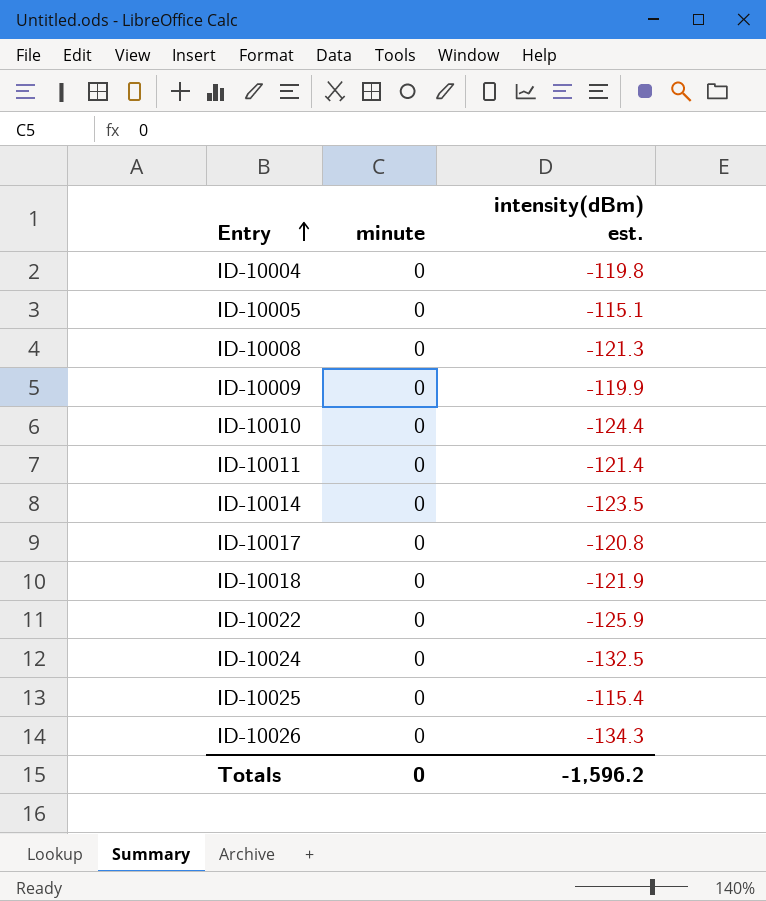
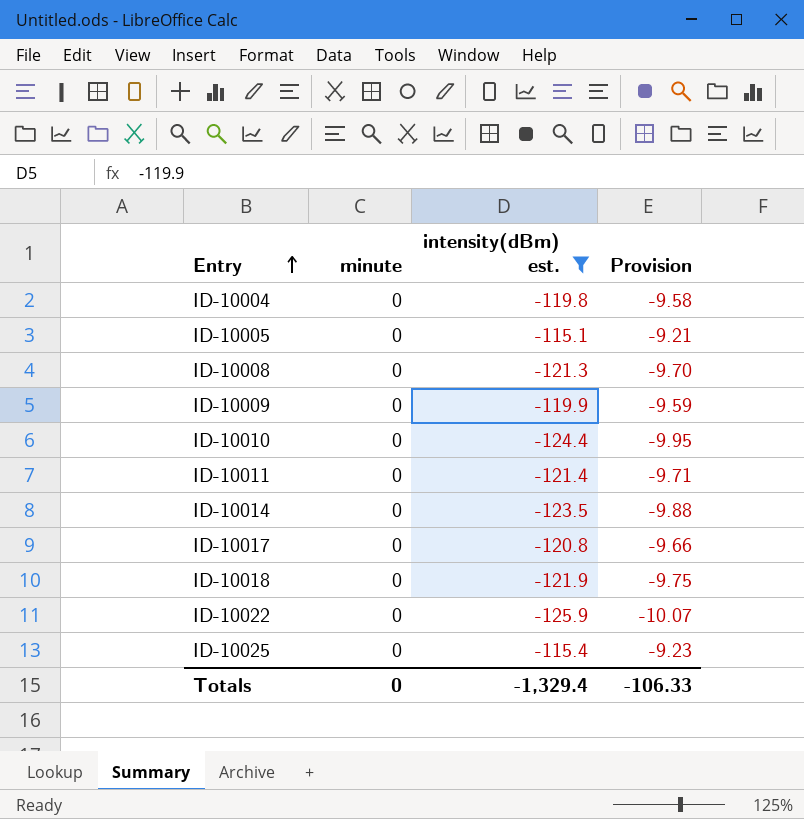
filter: none -> intensity(dBm) est. >= -125.9
column Provision | formula: none -> [intensity(dBm) est.] * 0.08
Totals | intensity(dBm) est.: -1,596.2 -> -1,329.4

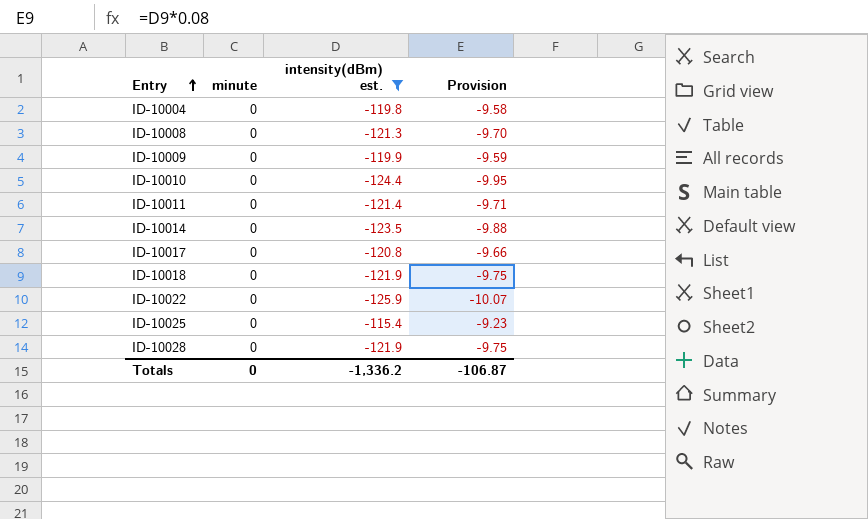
row ID-10005: 0 | -115.1 | -9.21 -> none
row ID-10028: none -> 0 | -121.9 | -9.75
Totals | intensity(dBm) est.: -1,329.4 -> -1,336.2
Totals | Provision: -106.33 -> -106.87

